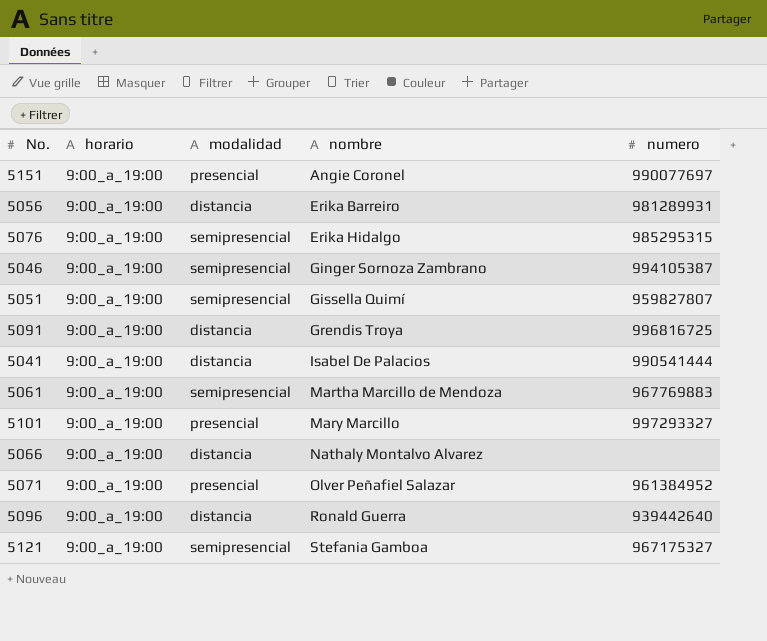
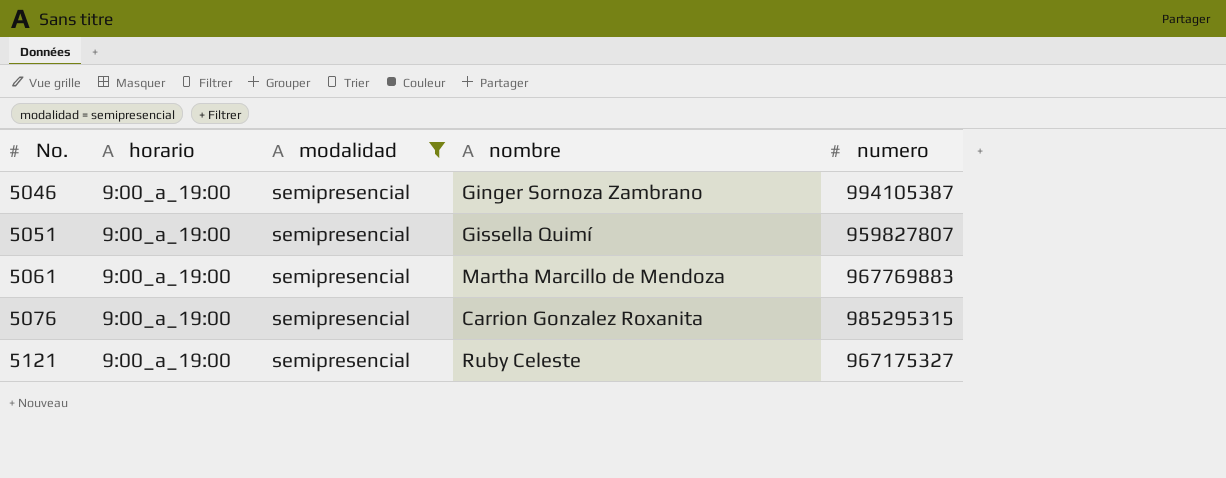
filter: none -> modalidad = semipresencial
row order: nombre ascending -> No. ascending
5076 | nombre: Erika Hidalgo -> Carrion Gonzalez Roxanita
5121 | nombre: Stefania Gamboa -> Ruby Celeste

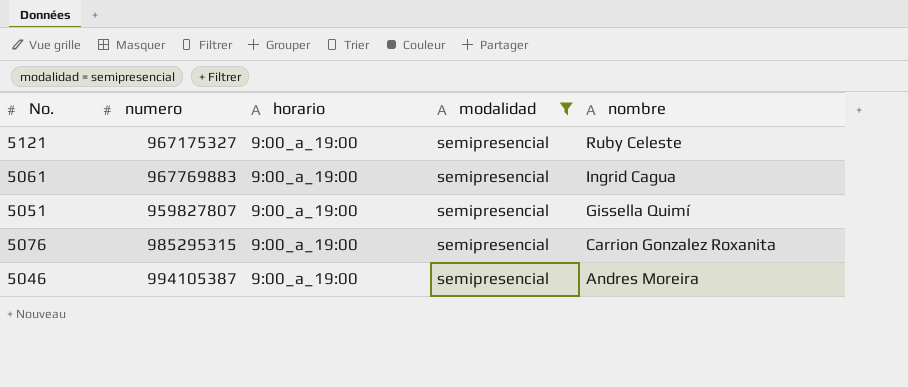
row order: No. ascending -> nombre descending
column numero | position: 5 -> 2
5061 | nombre: Martha Marcillo de Mendoza -> Ingrid Cagua
5046 | nombre: Ginger Sornoza Zambrano -> Andres Moreira

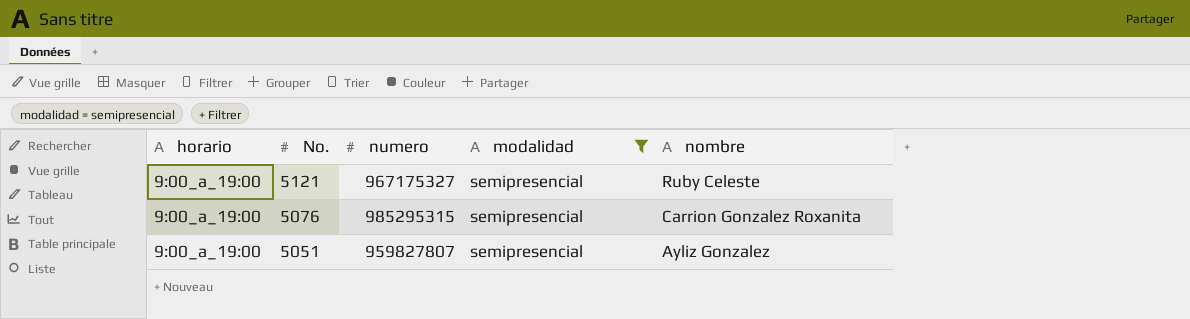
row order: nombre descending -> No. descending
column horario | position: 3 -> 1
row 5061: 967769883 | 9:00_a_19:00 | semipresencial | Ingrid Cagua -> none
row 5046: 994105387 | 9:00_a_19:00 | semipresencial | Andres Moreira -> none
5051 | nombre: Gissella Quimí -> Ayliz Gonzalez

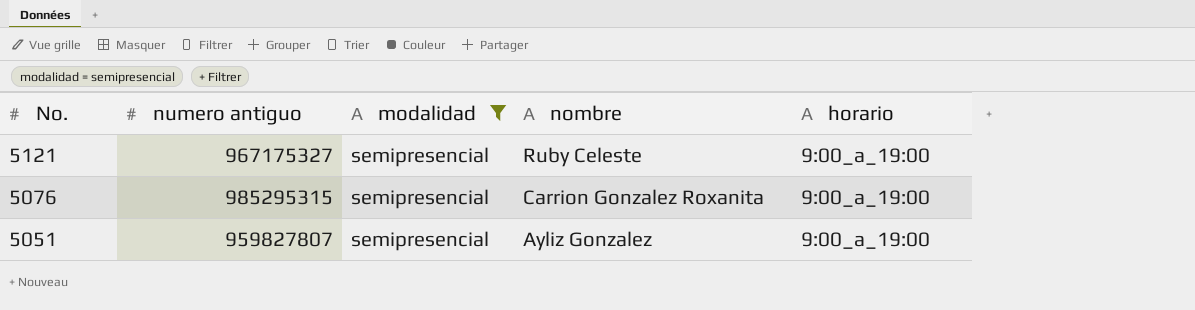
column name: numero -> numero antiguo
column horario | position: 1 -> 5

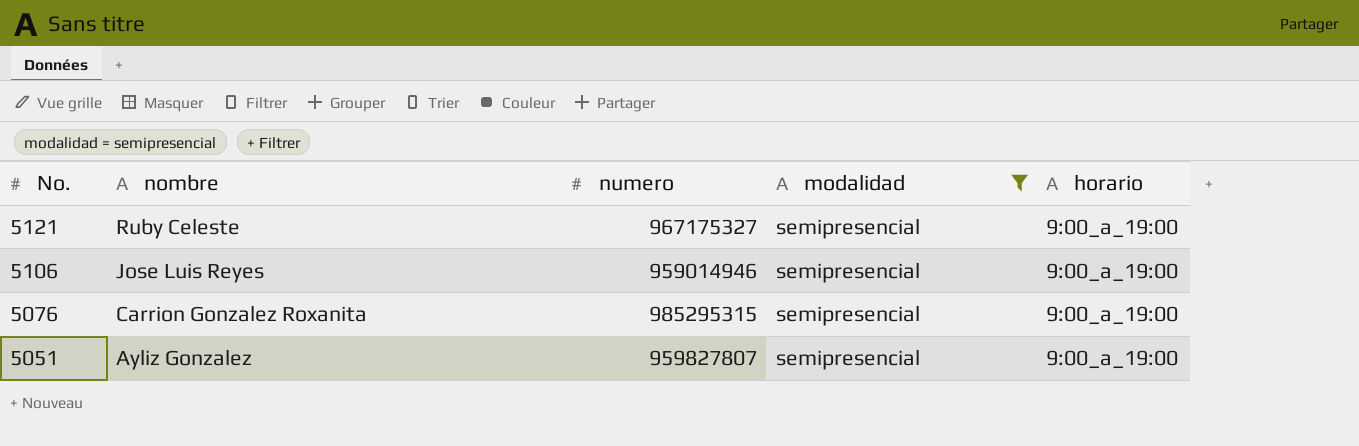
column nombre | position: 4 -> 2
column name: numero antiguo -> numero
row 5106: none -> Jose Luis Reyes | 959014946 | semipresencial | 9:00_a_19:00

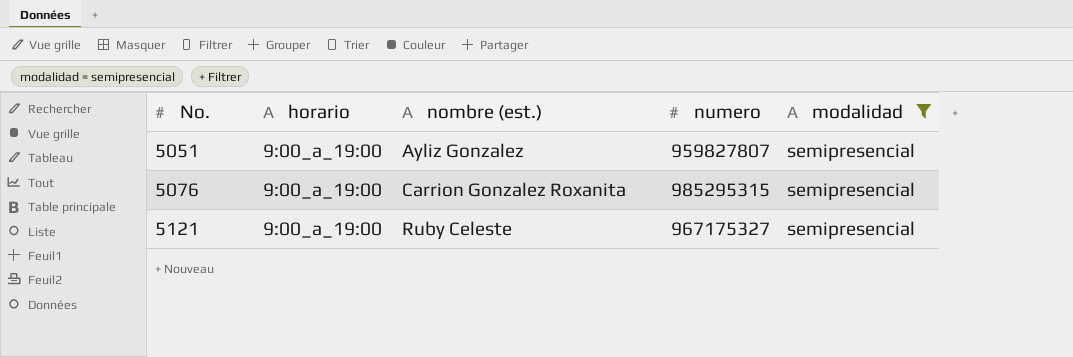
row order: No. descending -> No. ascending
column horario | position: 5 -> 2
column name: nombre -> nombre (est.)
row 5106: Jose Luis Reyes | 959014946 | semipresencial | 9:00_a_19:00 -> none

